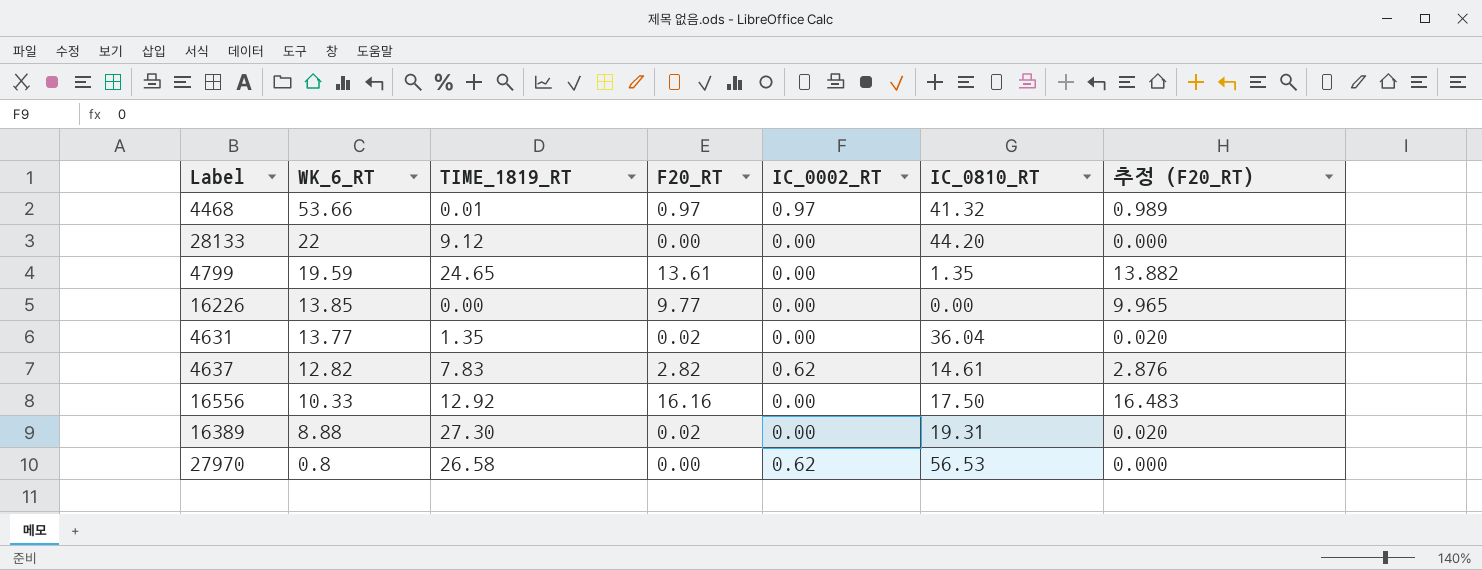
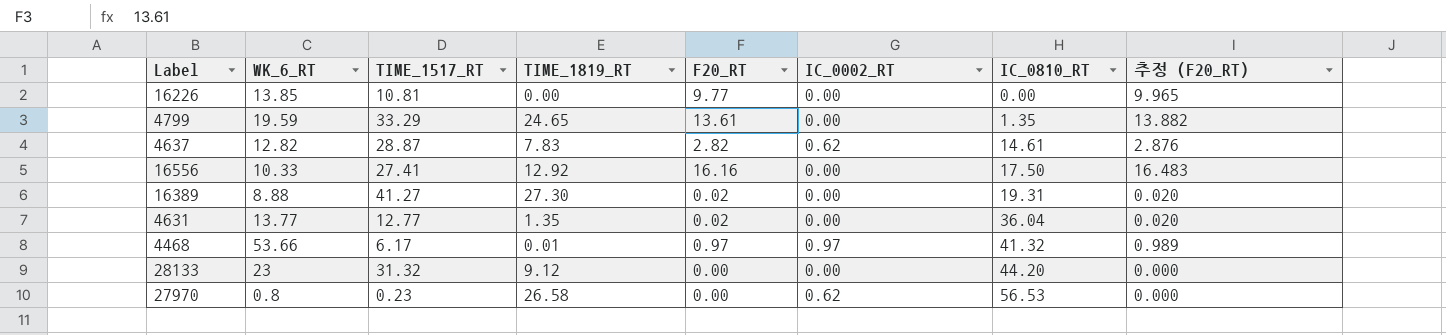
row order: WK_6_RT descending -> IC_0810_RT ascending
column TIME_1517_RT | position: none -> 3
28133 | WK_6_RT: 22 -> 23

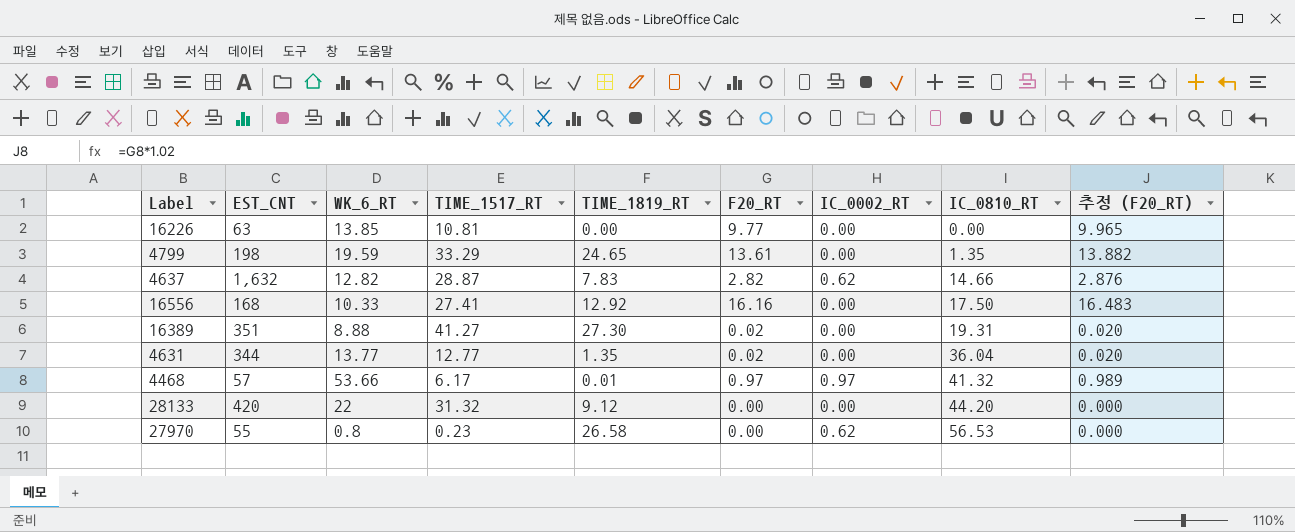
column EST_CNT | position: none -> 2
4637 | IC_0810_RT: 14.61 -> 14.66
28133 | WK_6_RT: 23 -> 22

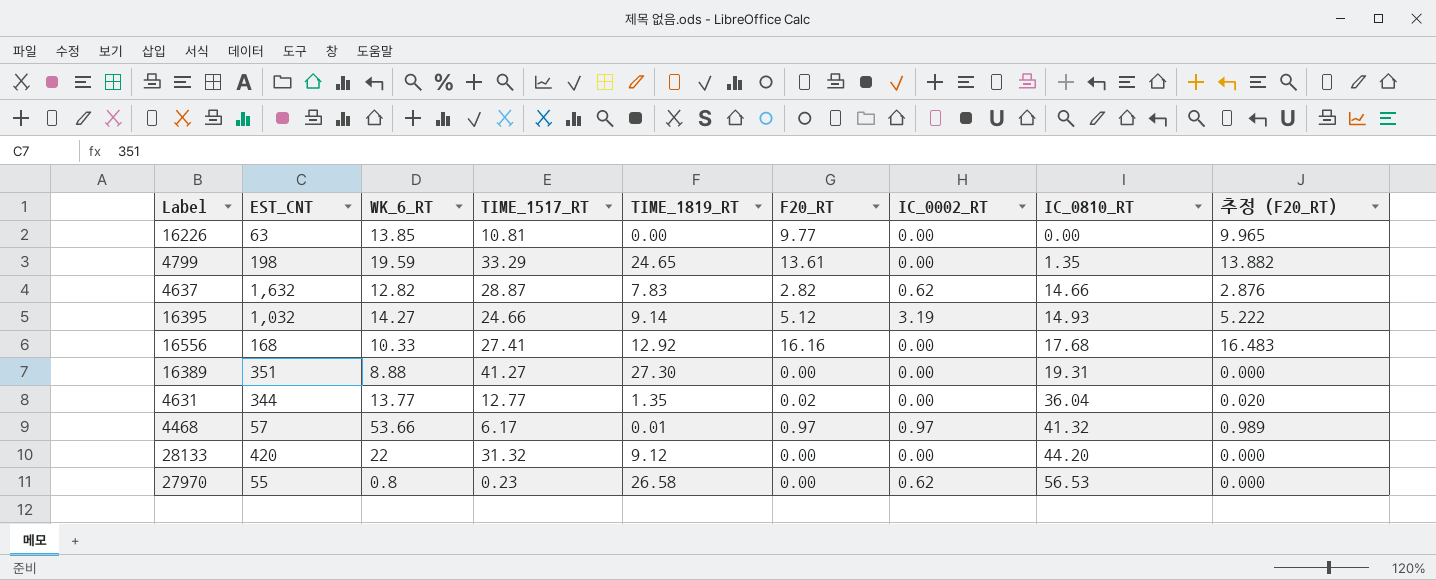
row 16395: none -> 1,032 | 14.27 | 24.66 | 9.14 | 5.12 | 3.19 | 14.93 | 5.222
16556 | IC_0810_RT: 17.50 -> 17.68
16389 | F20_RT: 0.02 -> 0.00
16389 | 추정 (F20_RT): 0.020 -> 0.000

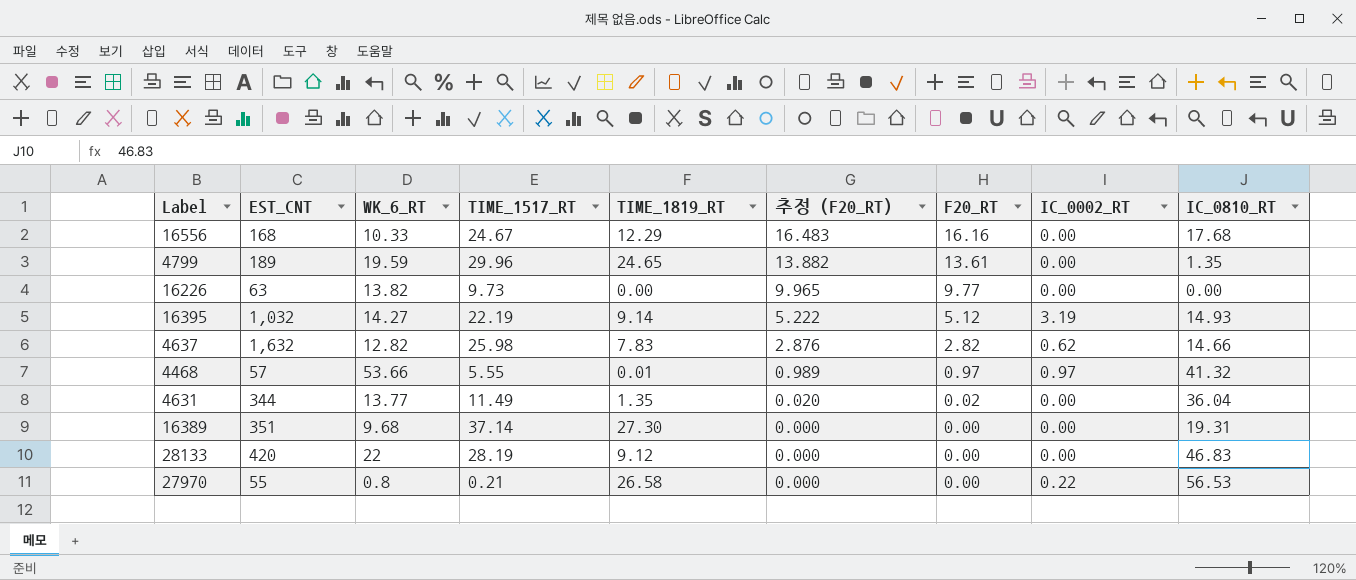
row order: IC_0810_RT ascending -> 추정 (F20_RT) descending
column 추정 (F20_RT) | position: 9 -> 6
16556 | TIME_1517_RT: 27.41 -> 24.67
16556 | TIME_1819_RT: 12.92 -> 12.29
4799 | EST_CNT: 198 -> 189
4799 | TIME_1517_RT: 33.29 -> 29.96
16226 | WK_6_RT: 13.85 -> 13.82
16226 | TIME_1517_RT: 10.81 -> 9.73
16395 | TIME_1517_RT: 24.66 -> 22.19
4637 | TIME_1517_RT: 28.87 -> 25.98
4468 | TIME_1517_RT: 6.17 -> 5.55
4631 | TIME_1517_RT: 12.77 -> 11.49
16389 | WK_6_RT: 8.88 -> 9.68
16389 | TIME_1517_RT: 41.27 -> 37.14
28133 | TIME_1517_RT: 31.32 -> 28.19
28133 | IC_0810_RT: 44.20 -> 46.83
27970 | TIME_1517_RT: 0.23 -> 0.21
27970 | IC_0002_RT: 0.62 -> 0.22

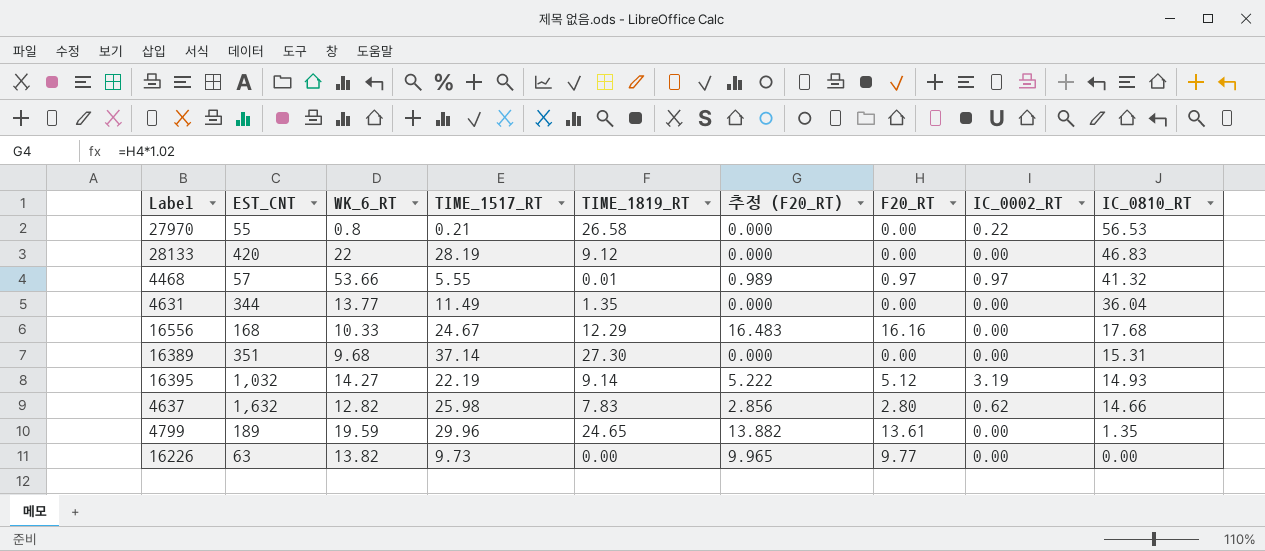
row order: 추정 (F20_RT) descending -> IC_0810_RT descending
4631 | 추정 (F20_RT): 0.020 -> 0.000
4631 | F20_RT: 0.02 -> 0.00
16389 | IC_0810_RT: 19.31 -> 15.31
4637 | 추정 (F20_RT): 2.876 -> 2.856
4637 | F20_RT: 2.82 -> 2.80

